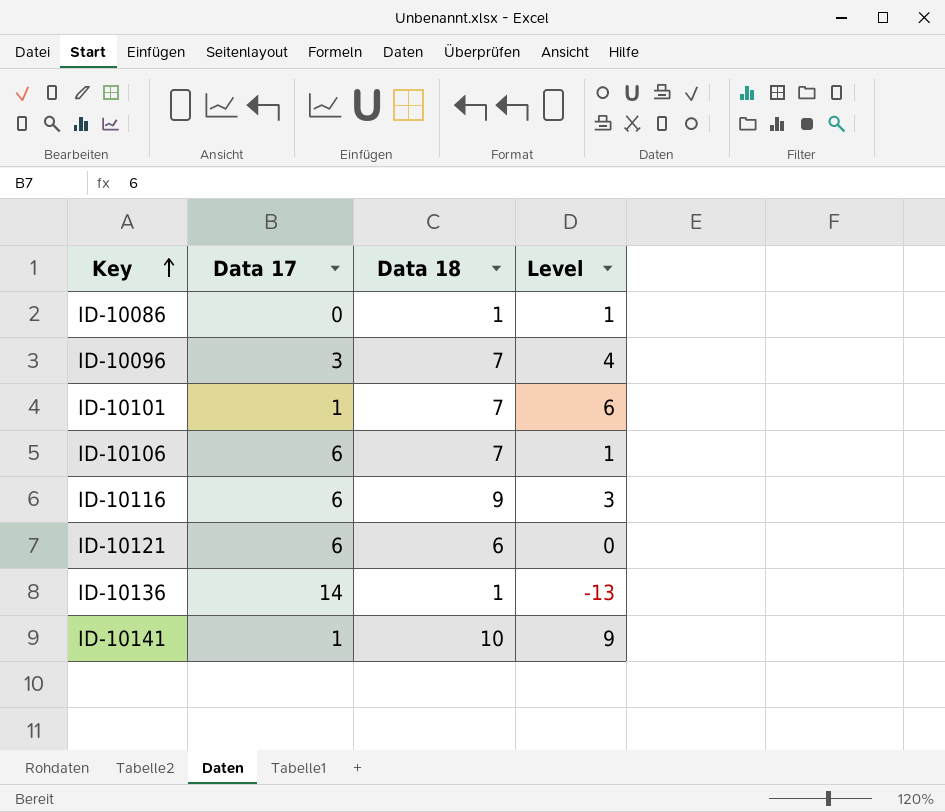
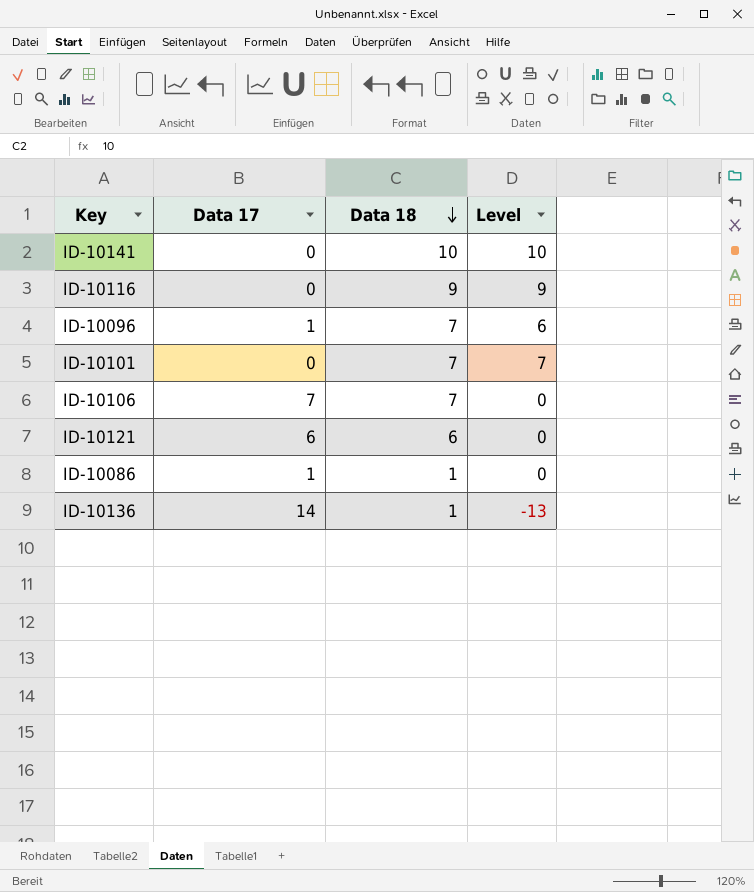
row order: Key ascending -> Data 18 descending
ID-10141 | Data 17: 1 -> 0
ID-10141 | Level: 9 -> 10
ID-10116 | Data 17: 6 -> 0
ID-10116 | Level: 3 -> 9
ID-10096 | Data 17: 3 -> 1
ID-10096 | Level: 4 -> 6
ID-10101 | Data 17: 1 -> 0
ID-10101 | Level: 6 -> 7
ID-10106 | Data 17: 6 -> 7
ID-10106 | Level: 1 -> 0
ID-10086 | Data 17: 0 -> 1
ID-10086 | Level: 1 -> 0

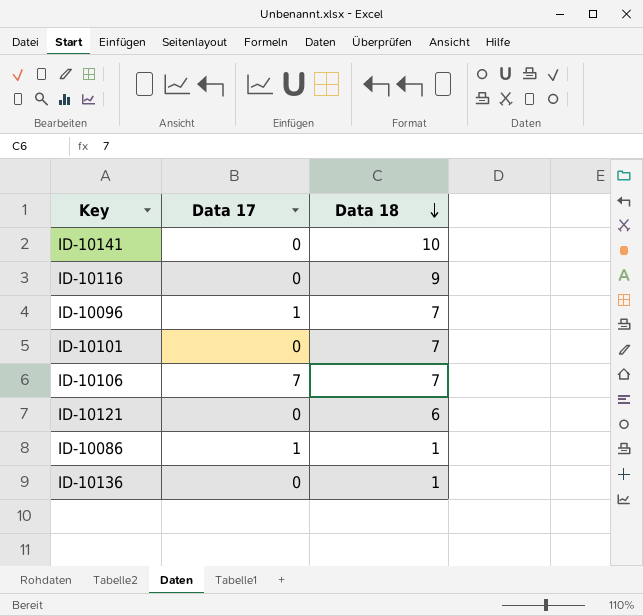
column Level | formula: [Data 18] - [Data 17] -> none
ID-10121 | Data 17: 6 -> 0
ID-10136 | Data 17: 14 -> 0

